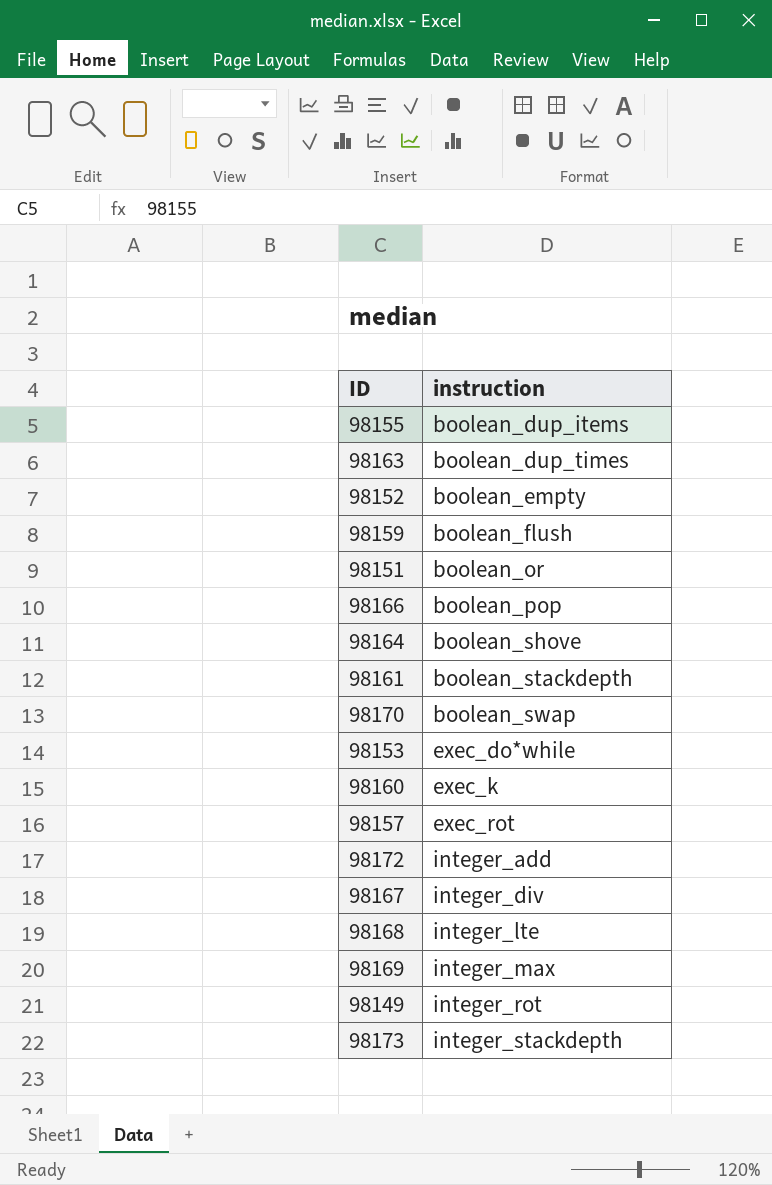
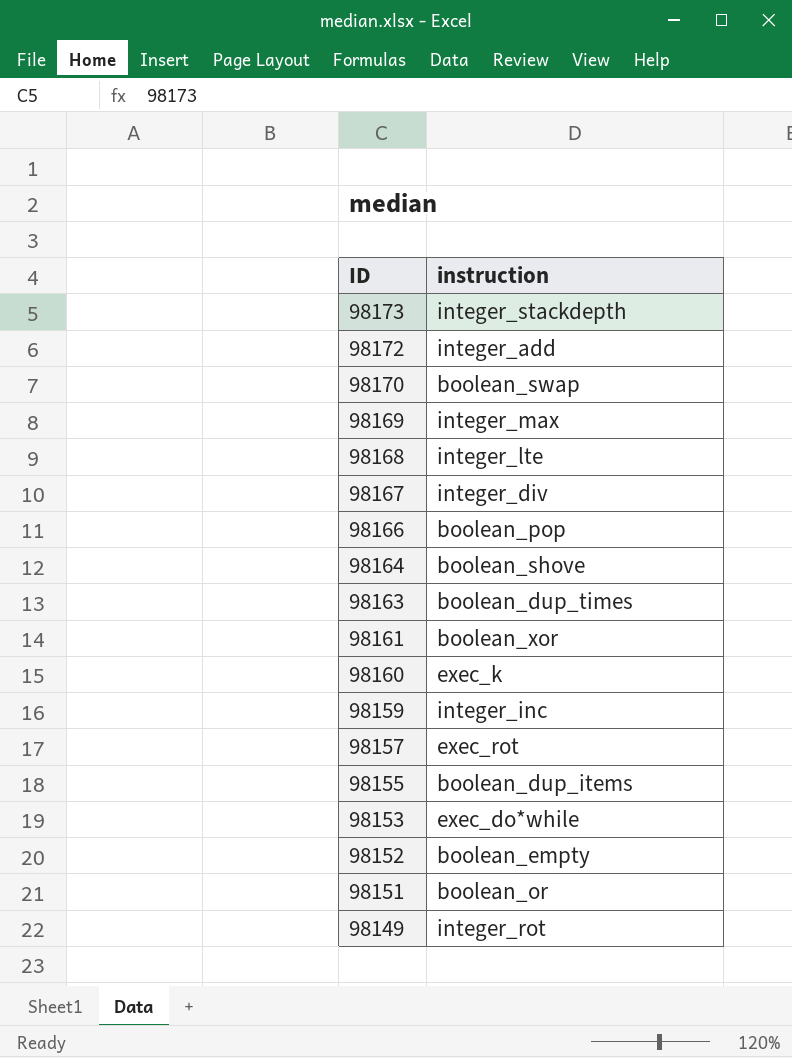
row order: instruction ascending -> ID descending
98161 | instruction: boolean_stackdepth -> boolean_xor
98159 | instruction: boolean_flush -> integer_inc

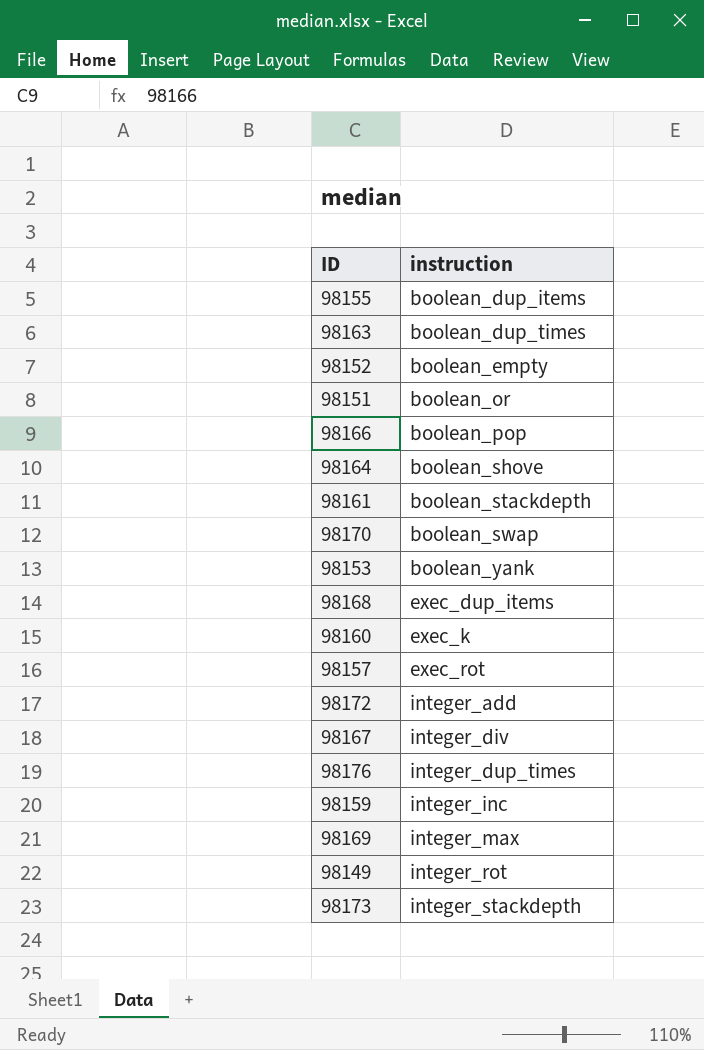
row order: ID descending -> instruction ascending
98161 | instruction: boolean_xor -> boolean_stackdepth
98153 | instruction: exec_do*while -> boolean_yank
98168 | instruction: integer_lte -> exec_dup_items
row 98176: none -> integer_dup_times

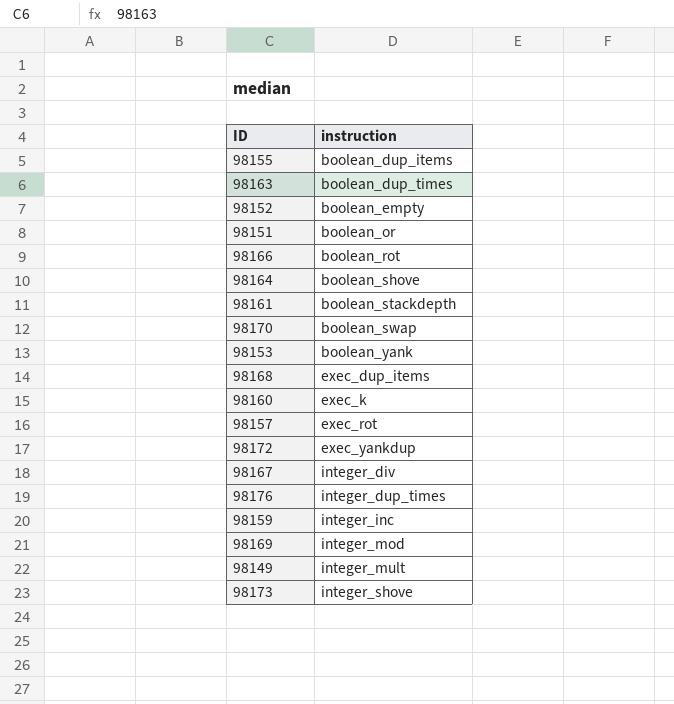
98166 | instruction: boolean_pop -> boolean_rot
98172 | instruction: integer_add -> exec_yankdup
98169 | instruction: integer_max -> integer_mod
98149 | instruction: integer_rot -> integer_mult
98173 | instruction: integer_stackdepth -> integer_shove

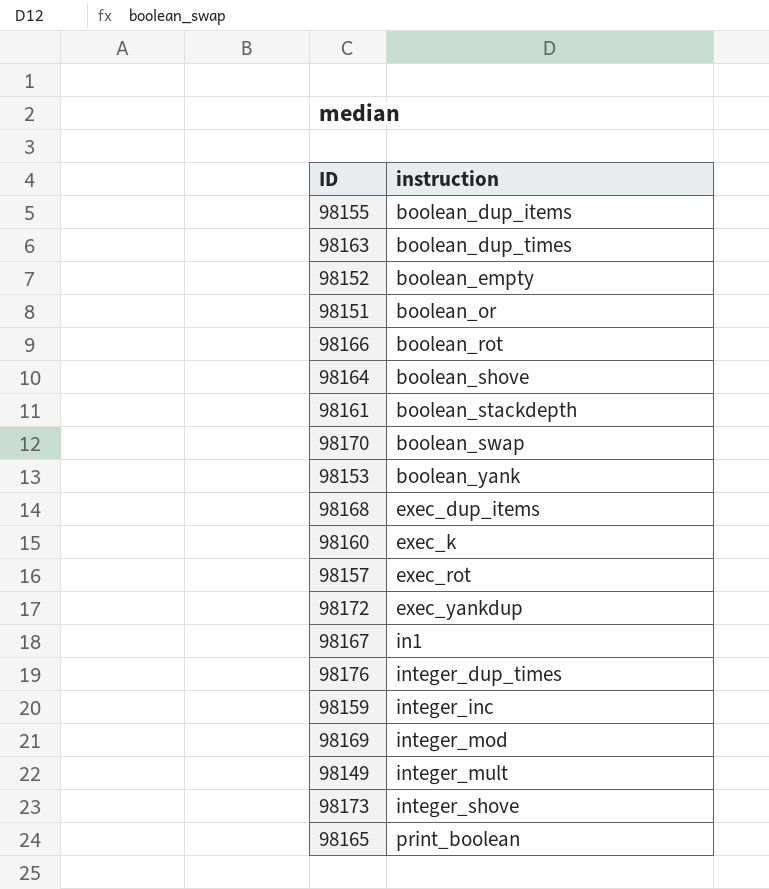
98167 | instruction: integer_div -> in1
row 98165: none -> print_boolean

